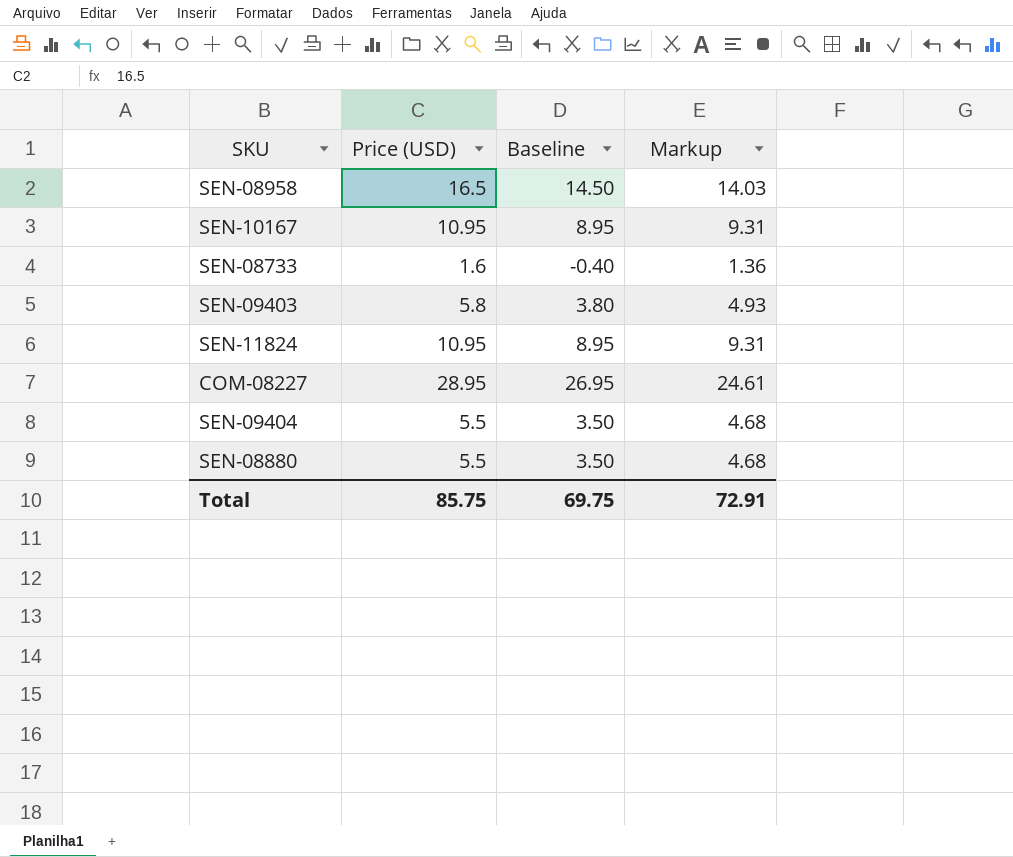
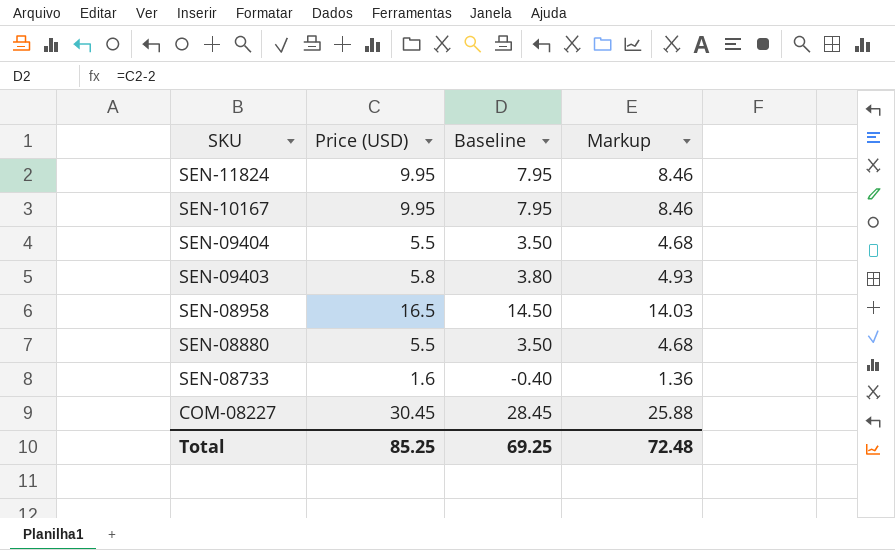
row order: none -> SKU descending
SEN-11824 | Price (USD): 10.95 -> 9.95
SEN-11824 | Baseline: 8.95 -> 7.95
SEN-11824 | Markup: 9.31 -> 8.46
SEN-10167 | Price (USD): 10.95 -> 9.95
SEN-10167 | Baseline: 8.95 -> 7.95
SEN-10167 | Markup: 9.31 -> 8.46
COM-08227 | Price (USD): 28.95 -> 30.45
COM-08227 | Baseline: 26.95 -> 28.45
COM-08227 | Markup: 24.61 -> 25.88
Total | Price (USD): 85.75 -> 85.25
Total | Baseline: 69.75 -> 69.25
Total | Markup: 72.91 -> 72.48

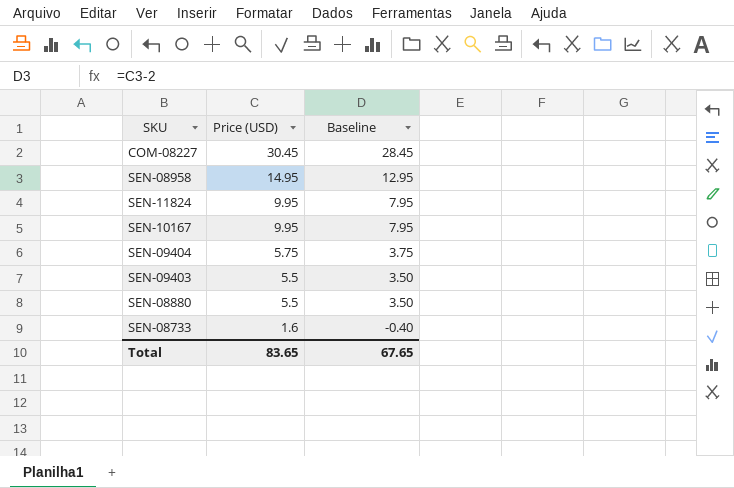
row order: SKU descending -> Price (USD) descending
column Markup | formula: [Price (USD)] * 0.85 -> none
SEN-08958 | Price (USD): 16.5 -> 14.95
SEN-08958 | Baseline: 14.50 -> 12.95
SEN-09404 | Price (USD): 5.5 -> 5.75
SEN-09404 | Baseline: 3.50 -> 3.75
SEN-09403 | Price (USD): 5.8 -> 5.5
SEN-09403 | Baseline: 3.80 -> 3.50
Total | Price (USD): 85.25 -> 83.65
Total | Baseline: 69.25 -> 67.65

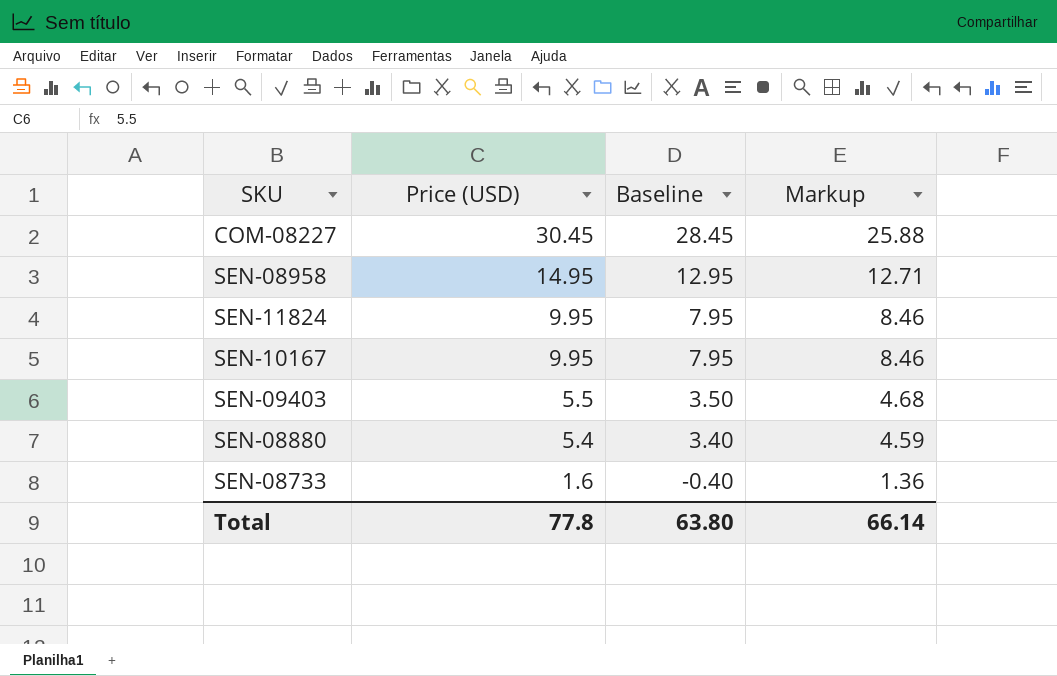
column Markup | formula: none -> [Price (USD)] * 0.85
row SEN-09404: 5.75 | 3.75 -> none
SEN-08880 | Price (USD): 5.5 -> 5.4
SEN-08880 | Baseline: 3.50 -> 3.40
Total | Price (USD): 83.65 -> 77.8
Total | Baseline: 67.65 -> 63.80

